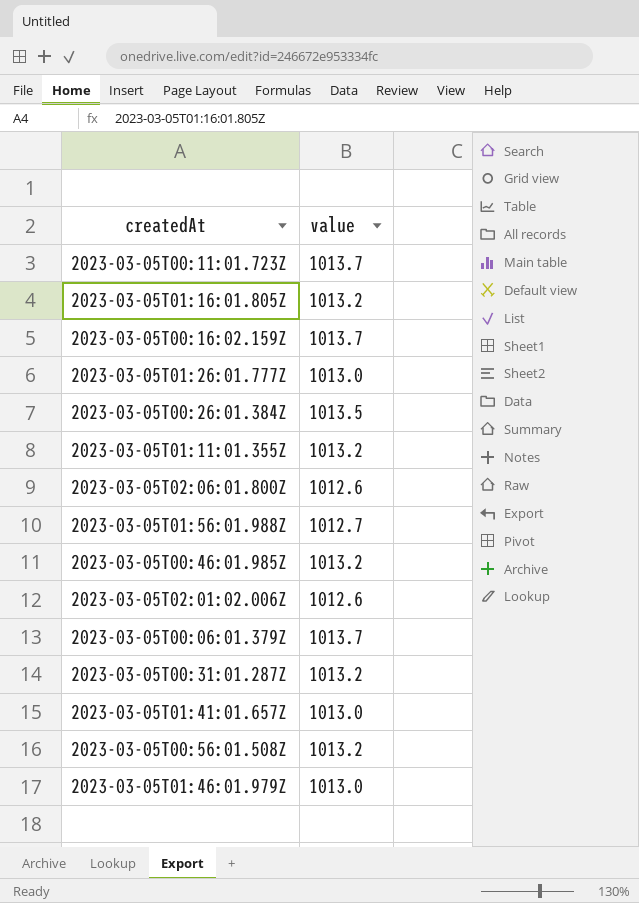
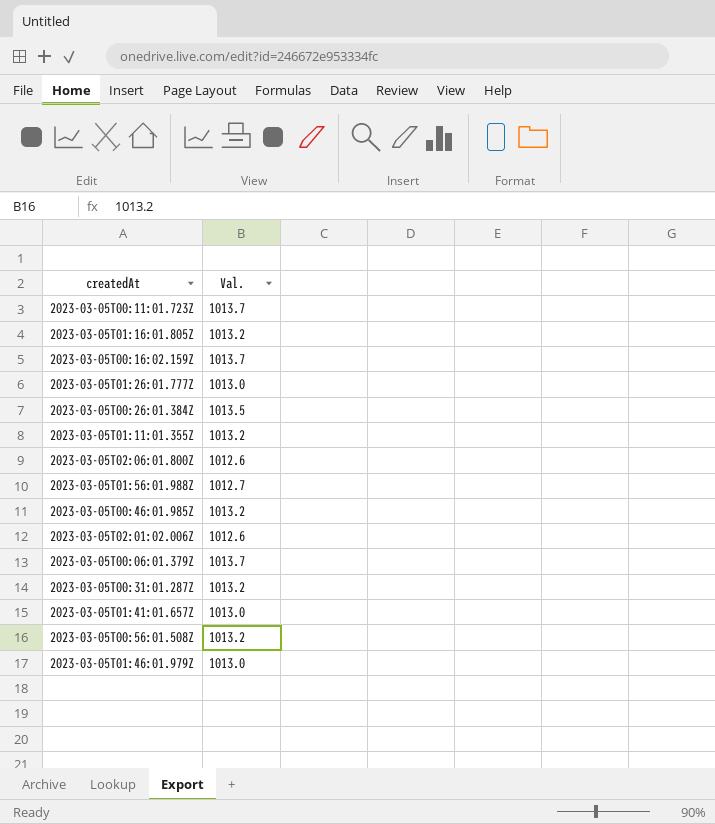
column name: value -> Val.

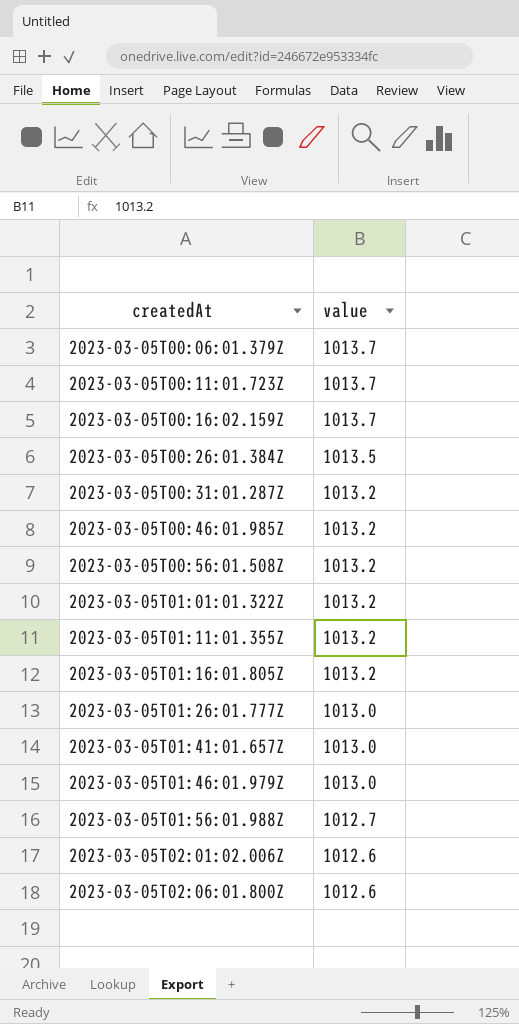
row order: none -> createdAt ascending
column name: Val. -> value
row 2023-03-05T01:01:01.322Z: none -> 1013.2

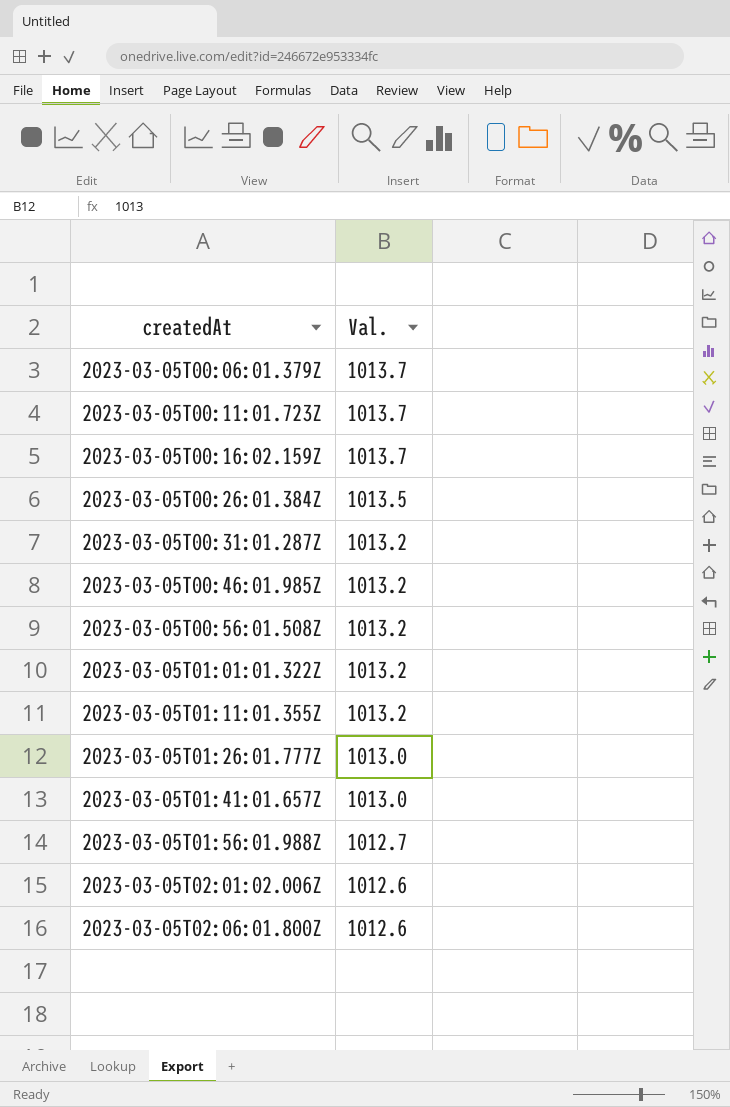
column name: value -> Val.
row 2023-03-05T01:16:01.805Z: 1013.2 -> none
row 2023-03-05T01:46:01.979Z: 1013.0 -> none

